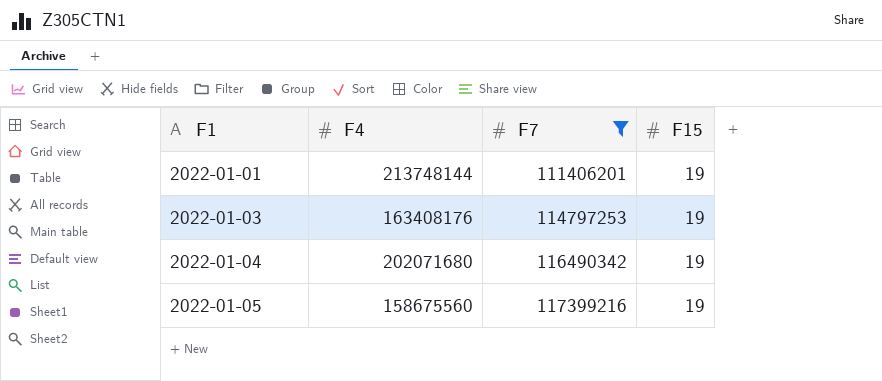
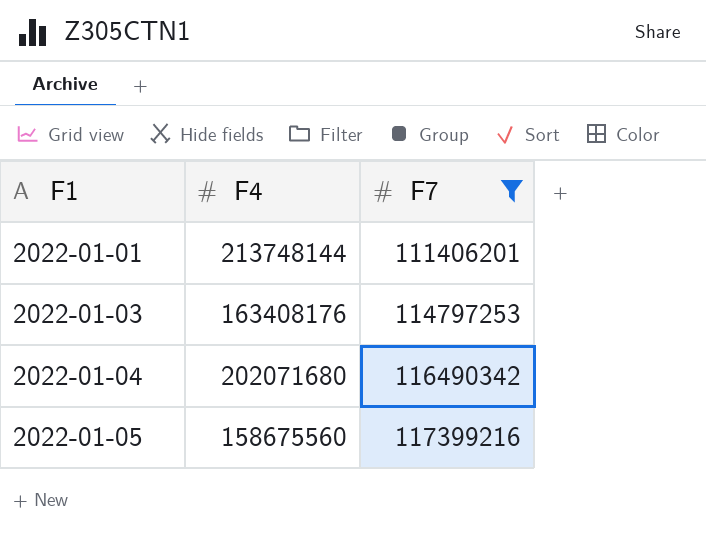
column F15 | position: 4 -> none

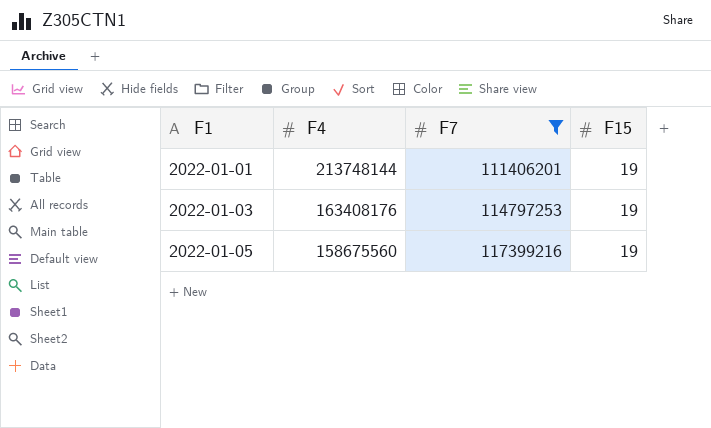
column F15 | position: none -> 4
row 2022-01-04: 202071680 | 116490342 -> none

